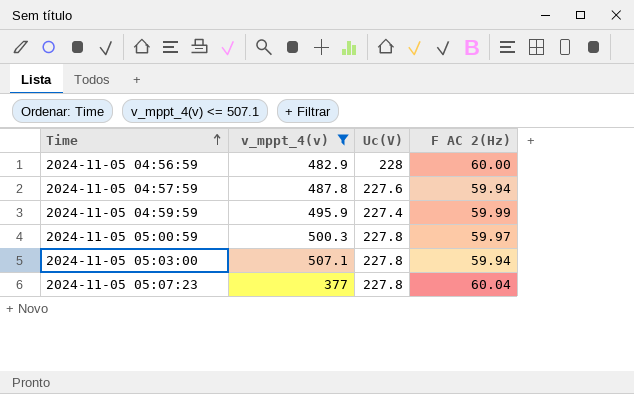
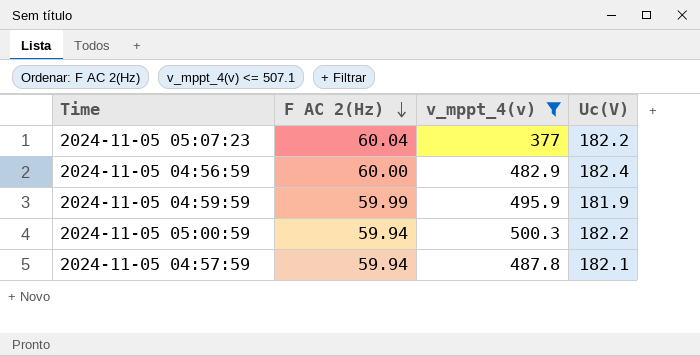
row order: Time ascending -> F AC 2(Hz) descending
column F AC 2(Hz) | position: 4 -> 2
row 2024-11-05 05:03:00: 507.1 | 227.8 | 59.94 -> none
2024-11-05 05:07:23 | Uc(V): 227.8 -> 182.2
2024-11-05 04:56:59 | Uc(V): 228 -> 182.4
2024-11-05 04:59:59 | Uc(V): 227.4 -> 181.9
2024-11-05 05:00:59 | F AC 2(Hz): 59.97 -> 59.94
2024-11-05 05:00:59 | Uc(V): 227.8 -> 182.2
2024-11-05 04:57:59 | Uc(V): 227.6 -> 182.1

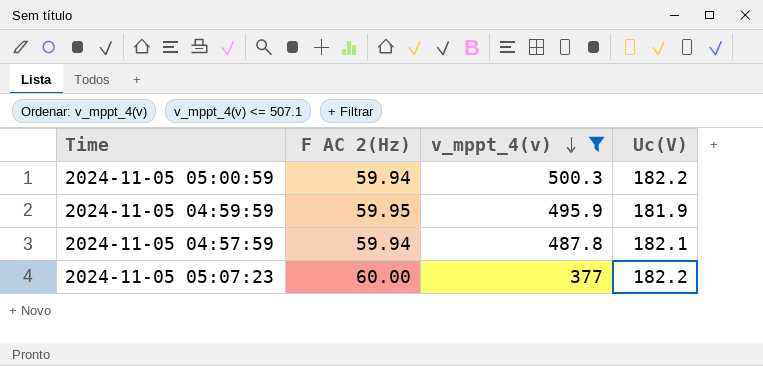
row order: F AC 2(Hz) descending -> v_mppt_4(v) descending
row 2024-11-05 04:56:59: 60.00 | 482.9 | 182.4 -> none
2024-11-05 04:59:59 | F AC 2(Hz): 59.99 -> 59.95
2024-11-05 05:07:23 | F AC 2(Hz): 60.04 -> 60.00

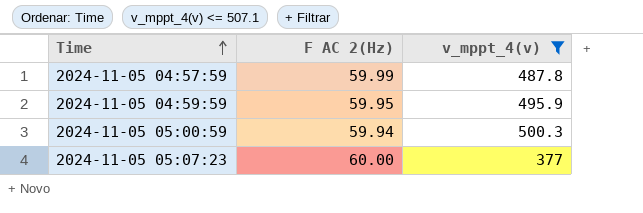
row order: v_mppt_4(v) descending -> Time ascending
column Uc(V) | position: 4 -> none
2024-11-05 04:57:59 | F AC 2(Hz): 59.94 -> 59.99

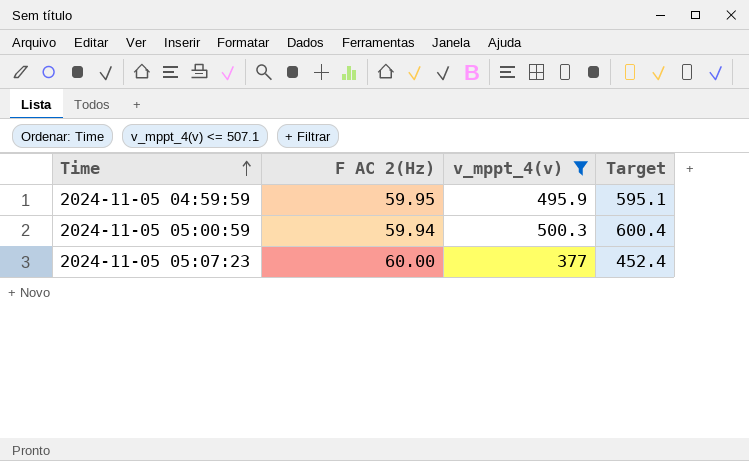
column Target | formula: none -> [v_mppt_4(v)] * 1.2
row 2024-11-05 04:57:59: 59.99 | 487.8 -> none

